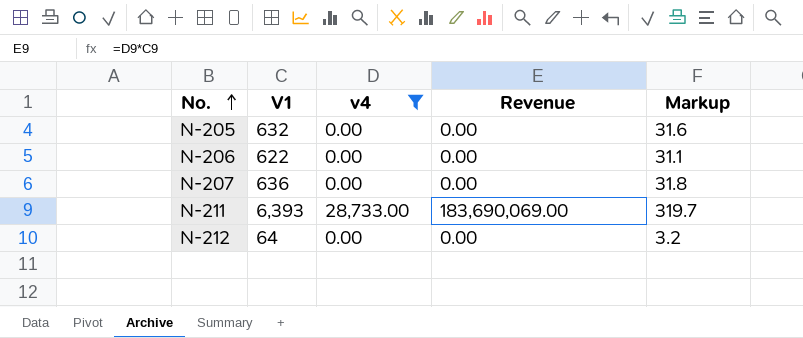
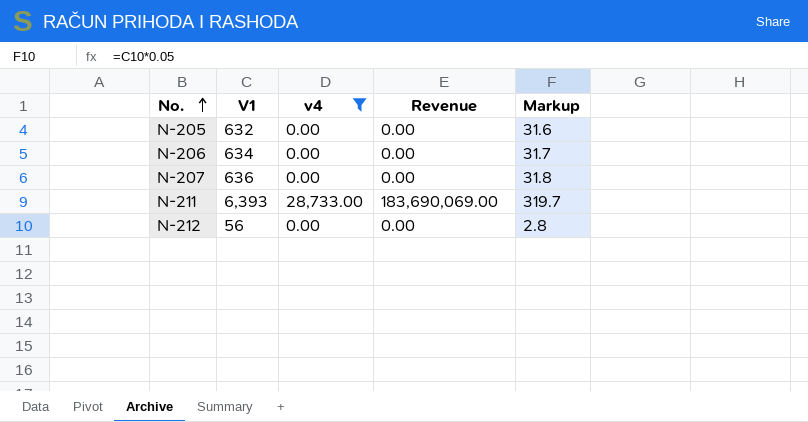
N-206 | V1: 622 -> 634
N-206 | Markup: 31.1 -> 31.7
N-212 | V1: 64 -> 56
N-212 | Markup: 3.2 -> 2.8

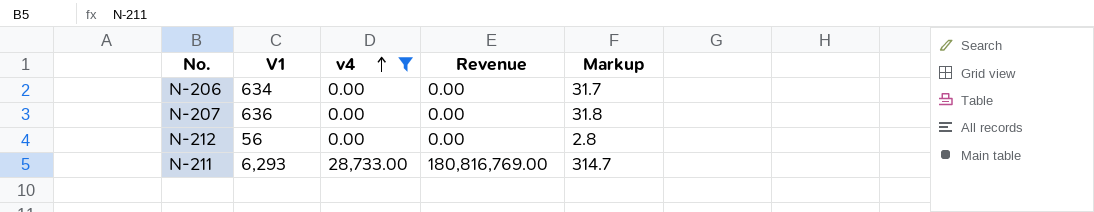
row order: No. ascending -> v4 ascending
row N-205: 632 | 0.00 | 0.00 | 31.6 -> none
N-211 | V1: 6,393 -> 6,293
N-211 | Revenue: 183,690,069.00 -> 180,816,769.00
N-211 | Markup: 319.7 -> 314.7

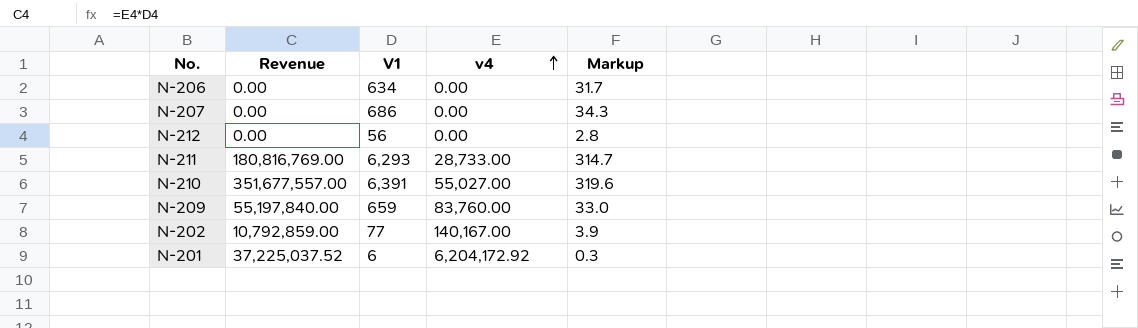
filter: v4 <= 28,733.00 -> none
column Revenue | position: 4 -> 2
N-207 | V1: 636 -> 686
N-207 | Markup: 31.8 -> 34.3

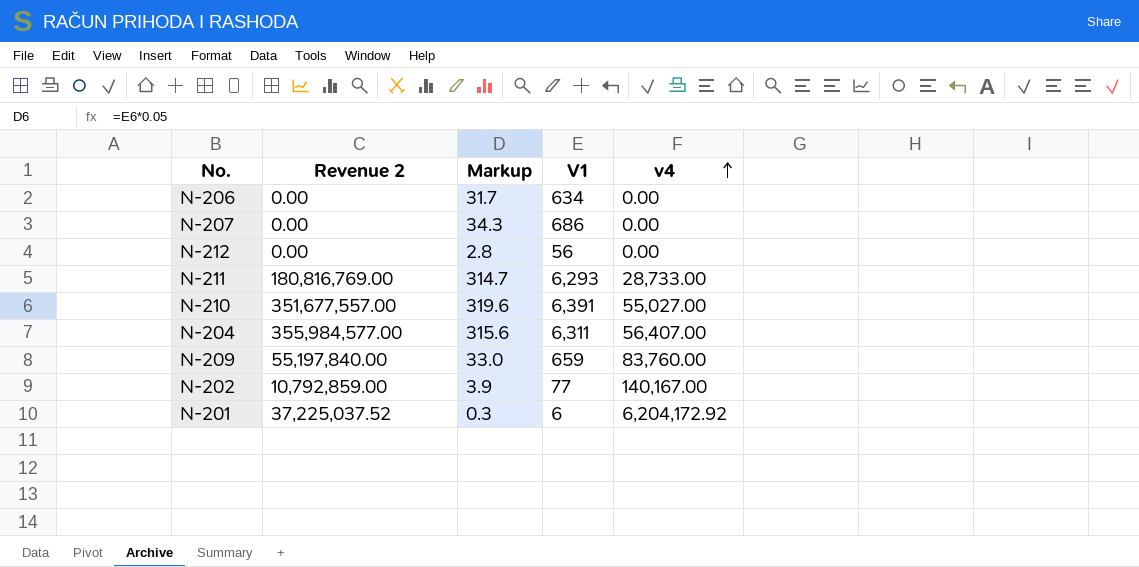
column name: Revenue -> Revenue 2
column Markup | position: 5 -> 3
row N-204: none -> 355,984,577.00 | 315.6 | 6,311 | 56,407.00

